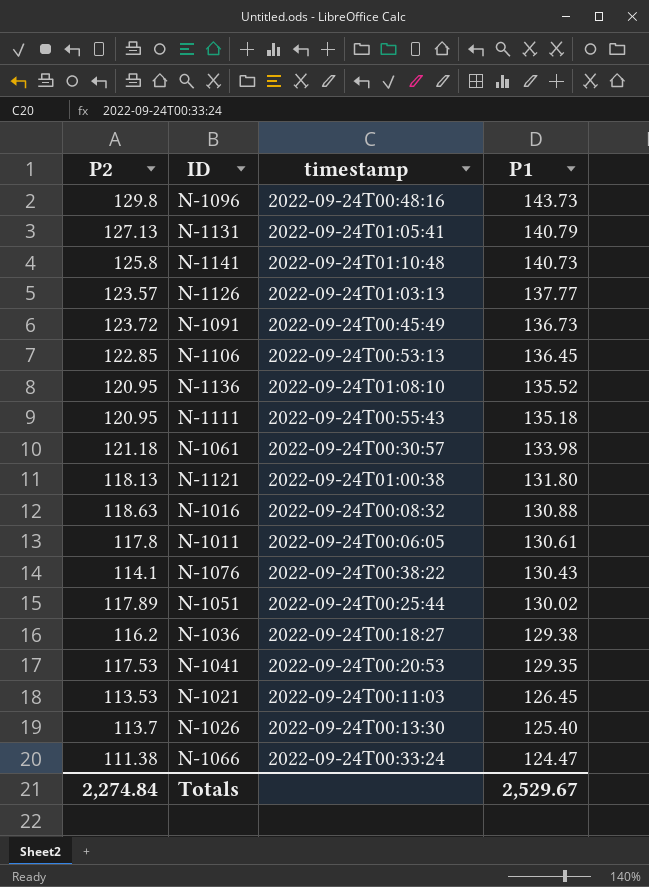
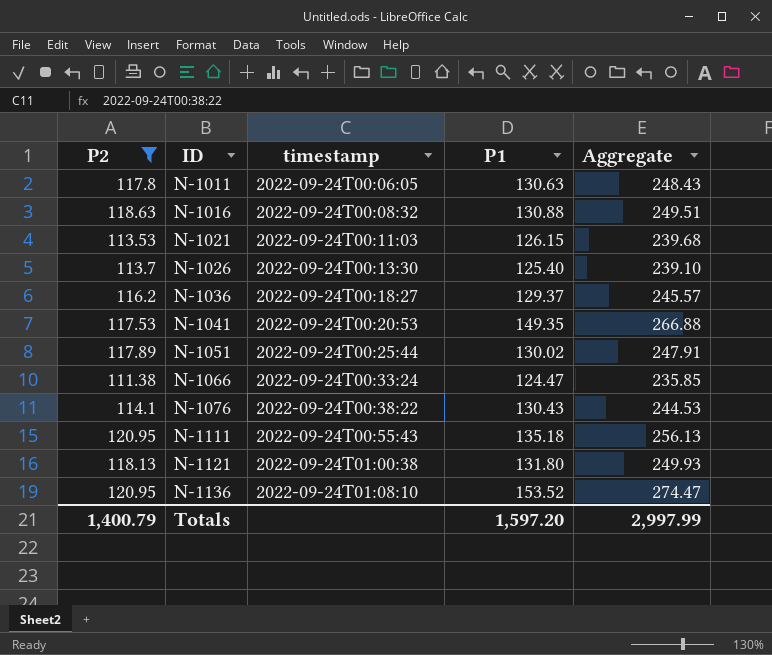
filter: none -> P2 <= 120.95
row order: P1 descending -> ID ascending
column Aggregate | formula: none -> [P2] + [P1]
N-1011 | P1: 130.61 -> 130.63
N-1021 | P1: 126.45 -> 126.15
N-1036 | P1: 129.38 -> 129.37
N-1041 | P1: 129.35 -> 149.35
N-1136 | P1: 135.52 -> 153.52
Totals | P2: 2,274.84 -> 1,400.79
Totals | P1: 2,529.67 -> 1,597.20

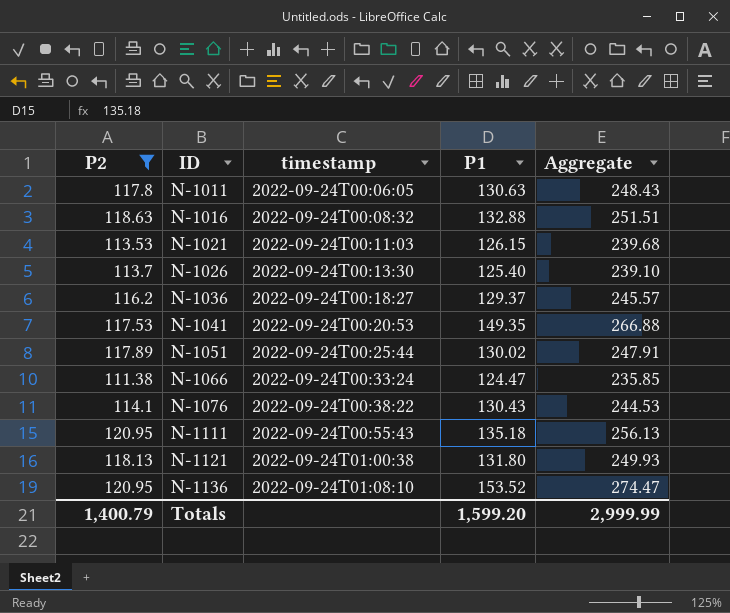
N-1016 | P1: 130.88 -> 132.88
N-1016 | Aggregate: 249.51 -> 251.51
Totals | P1: 1,597.20 -> 1,599.20
Totals | Aggregate: 2,997.99 -> 2,999.99

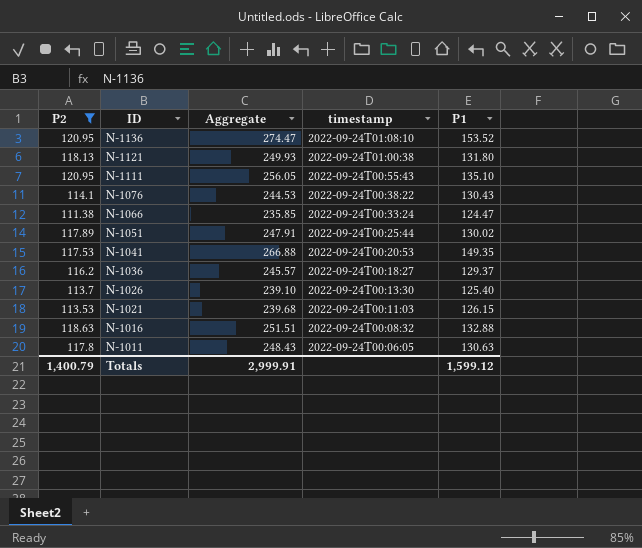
row order: ID ascending -> ID descending
column Aggregate | position: 5 -> 3
N-1111 | Aggregate: 256.13 -> 256.05
N-1111 | P1: 135.18 -> 135.10
Totals | Aggregate: 2,999.99 -> 2,999.91
Totals | P1: 1,599.20 -> 1,599.12

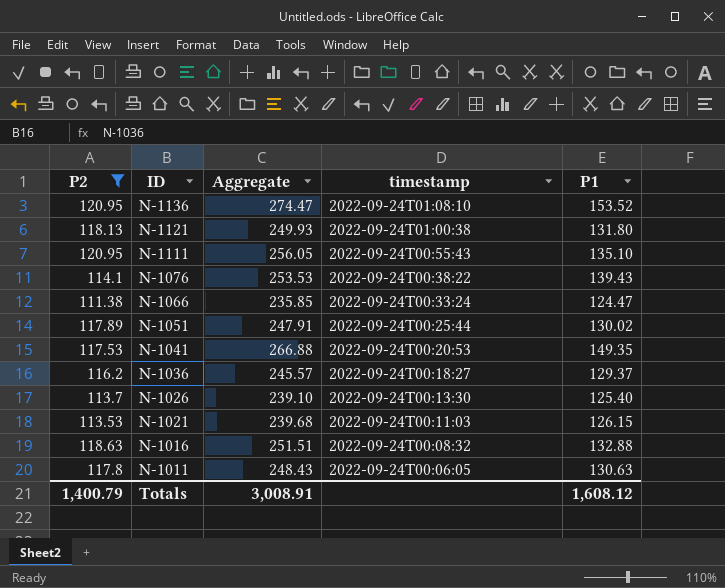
N-1076 | Aggregate: 244.53 -> 253.53
N-1076 | P1: 130.43 -> 139.43
Totals | Aggregate: 2,999.91 -> 3,008.91
Totals | P1: 1,599.12 -> 1,608.12

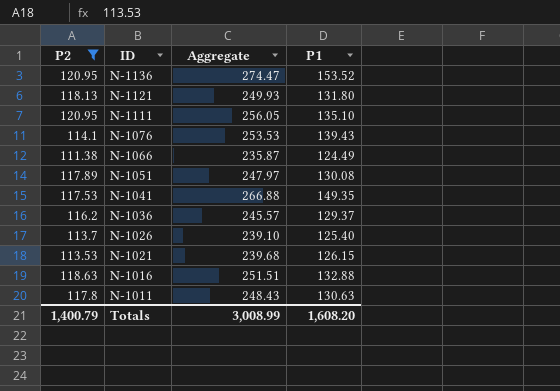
column timestamp | position: 4 -> none
N-1066 | Aggregate: 235.85 -> 235.87
N-1066 | P1: 124.47 -> 124.49
N-1051 | Aggregate: 247.91 -> 247.97
N-1051 | P1: 130.02 -> 130.08
Totals | Aggregate: 3,008.91 -> 3,008.99
Totals | P1: 1,608.12 -> 1,608.20

